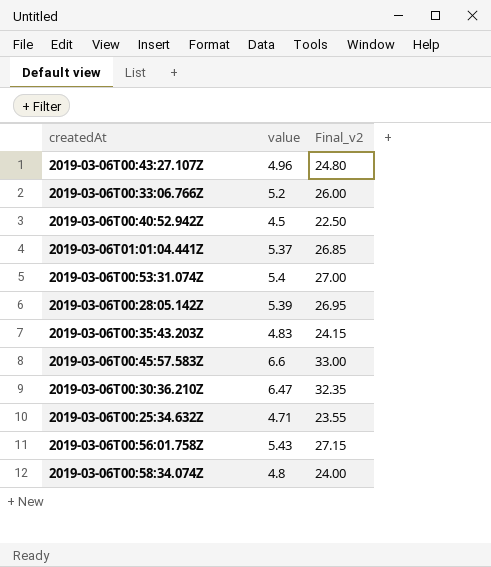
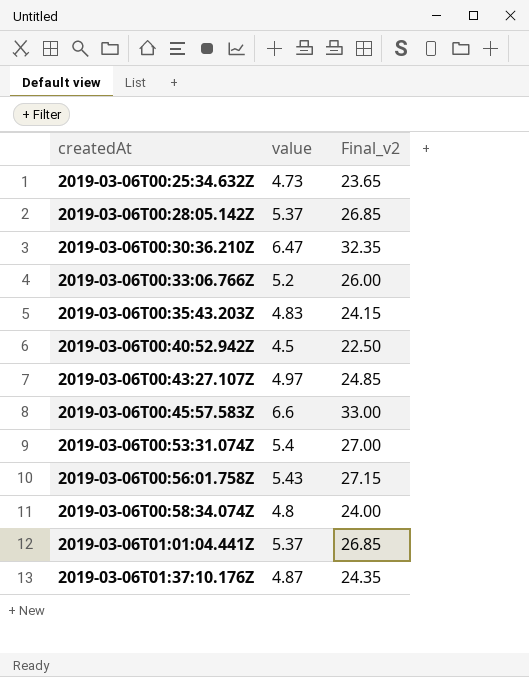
row order: none -> createdAt ascending
2019-03-06T00:25:34.632Z | value: 4.71 -> 4.73
2019-03-06T00:25:34.632Z | Final_v2: 23.55 -> 23.65
2019-03-06T00:28:05.142Z | value: 5.39 -> 5.37
2019-03-06T00:28:05.142Z | Final_v2: 26.95 -> 26.85
2019-03-06T00:43:27.107Z | value: 4.96 -> 4.97
2019-03-06T00:43:27.107Z | Final_v2: 24.80 -> 24.85
row 2019-03-06T01:37:10.176Z: none -> 4.87 | 24.35

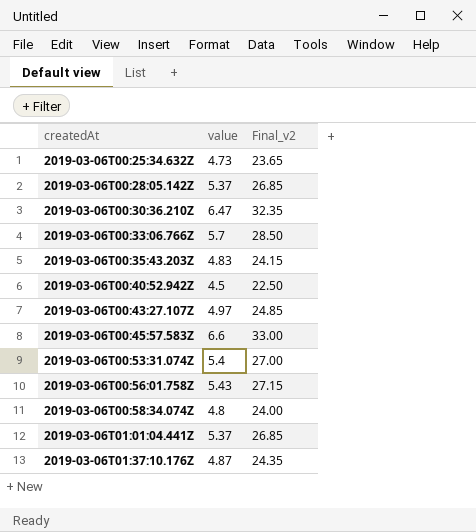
2019-03-06T00:33:06.766Z | value: 5.2 -> 5.7
2019-03-06T00:33:06.766Z | Final_v2: 26.00 -> 28.50

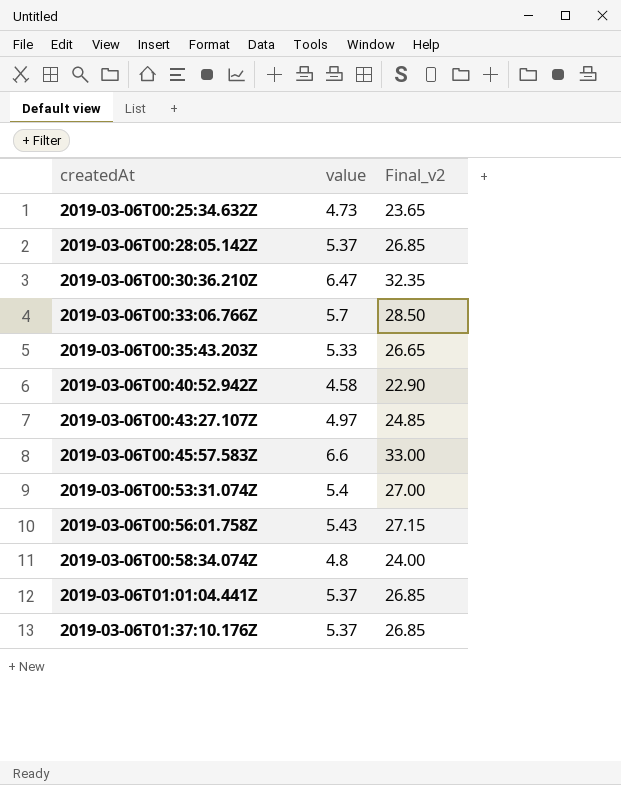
2019-03-06T00:35:43.203Z | value: 4.83 -> 5.33
2019-03-06T00:35:43.203Z | Final_v2: 24.15 -> 26.65
2019-03-06T00:40:52.942Z | value: 4.5 -> 4.58
2019-03-06T00:40:52.942Z | Final_v2: 22.50 -> 22.90
2019-03-06T01:37:10.176Z | value: 4.87 -> 5.37
2019-03-06T01:37:10.176Z | Final_v2: 24.35 -> 26.85

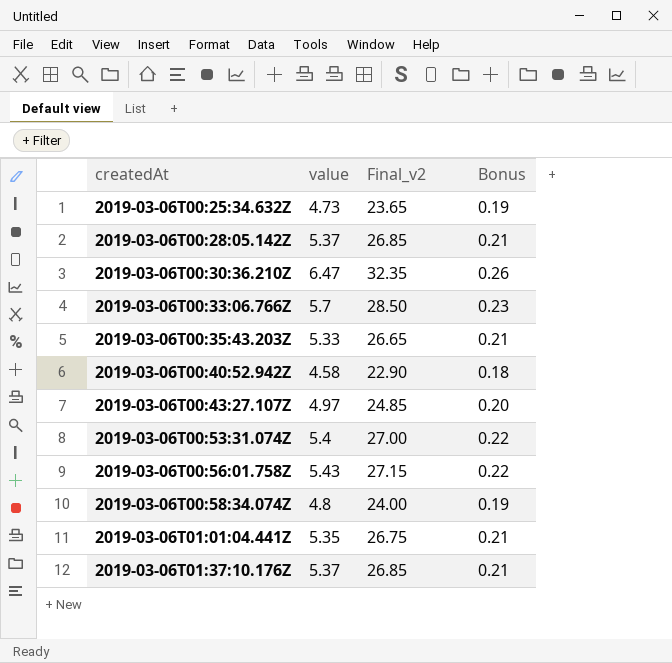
column Bonus | formula: none -> [value] * 0.04
row 2019-03-06T00:45:57.583Z: 6.6 | 33.00 -> none
2019-03-06T01:01:04.441Z | value: 5.37 -> 5.35
2019-03-06T01:01:04.441Z | Final_v2: 26.85 -> 26.75

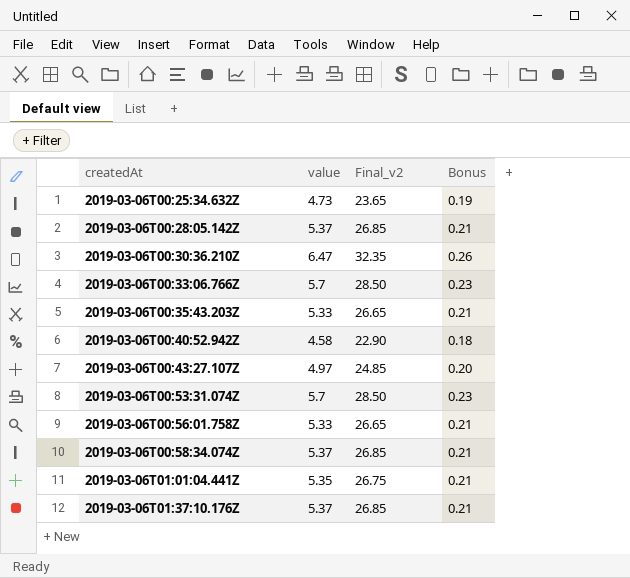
2019-03-06T00:53:31.074Z | value: 5.4 -> 5.7
2019-03-06T00:53:31.074Z | Final_v2: 27.00 -> 28.50
2019-03-06T00:53:31.074Z | Bonus: 0.22 -> 0.23
2019-03-06T00:56:01.758Z | value: 5.43 -> 5.33
2019-03-06T00:56:01.758Z | Final_v2: 27.15 -> 26.65
2019-03-06T00:56:01.758Z | Bonus: 0.22 -> 0.21
2019-03-06T00:58:34.074Z | value: 4.8 -> 5.37
2019-03-06T00:58:34.074Z | Final_v2: 24.00 -> 26.85
2019-03-06T00:58:34.074Z | Bonus: 0.19 -> 0.21

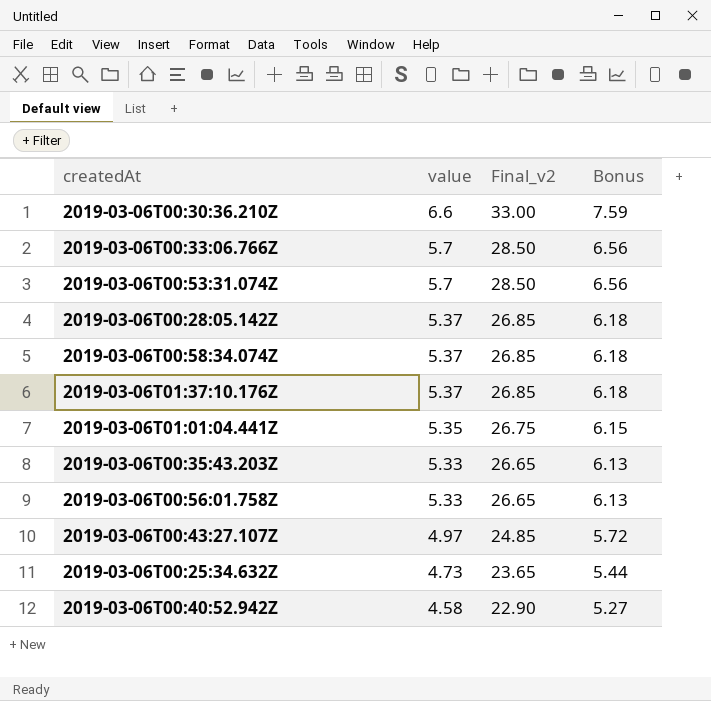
row order: createdAt ascending -> value descending
column Bonus | formula: [value] * 0.04 -> [value] * 1.15
2019-03-06T00:30:36.210Z | value: 6.47 -> 6.6
2019-03-06T00:30:36.210Z | Final_v2: 32.35 -> 33.00

